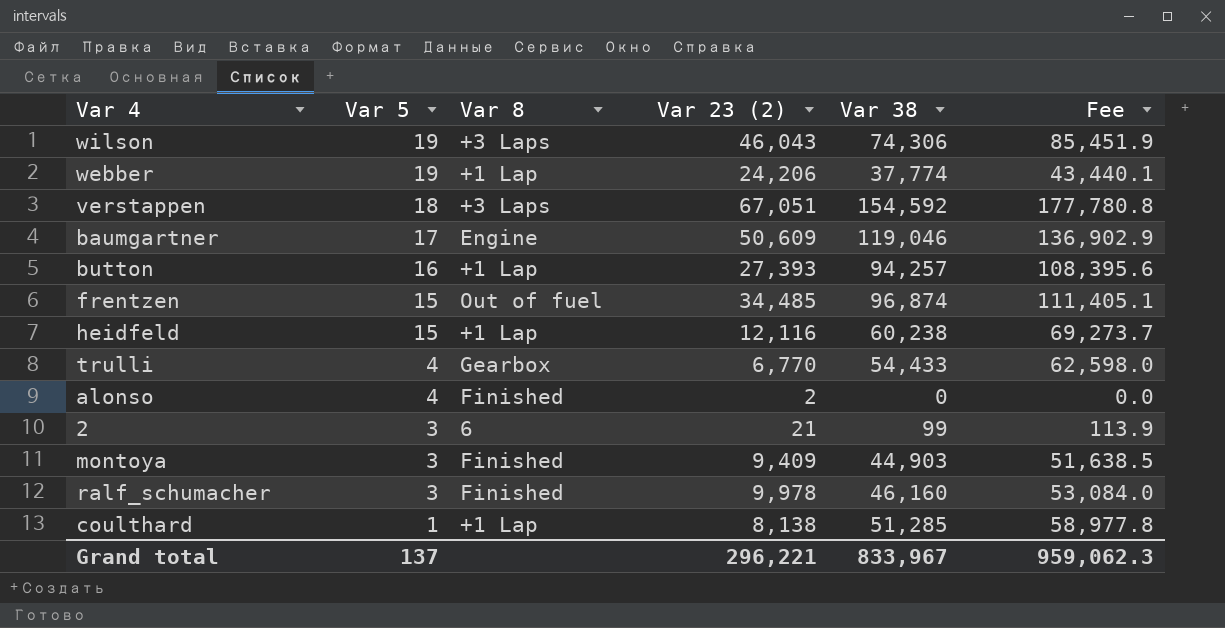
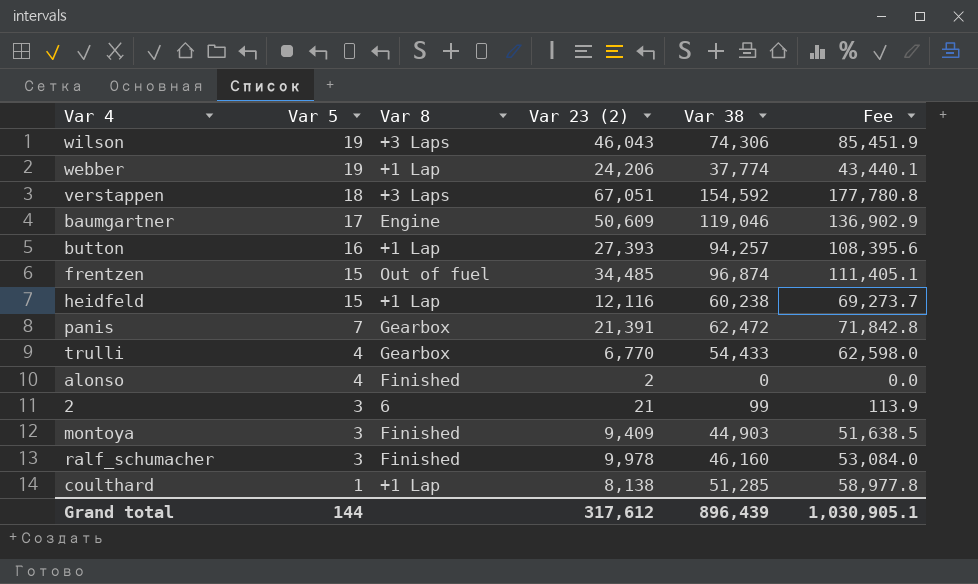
row panis: none -> 7 | Gearbox | 21,391 | 62,472 | 71,842.8
Grand total | Var 5: 137 -> 144
Grand total | Var 23 (2): 296,221 -> 317,612
Grand total | Var 38: 833,967 -> 896,439
Grand total | Fee: 959,062.3 -> 1,030,905.1

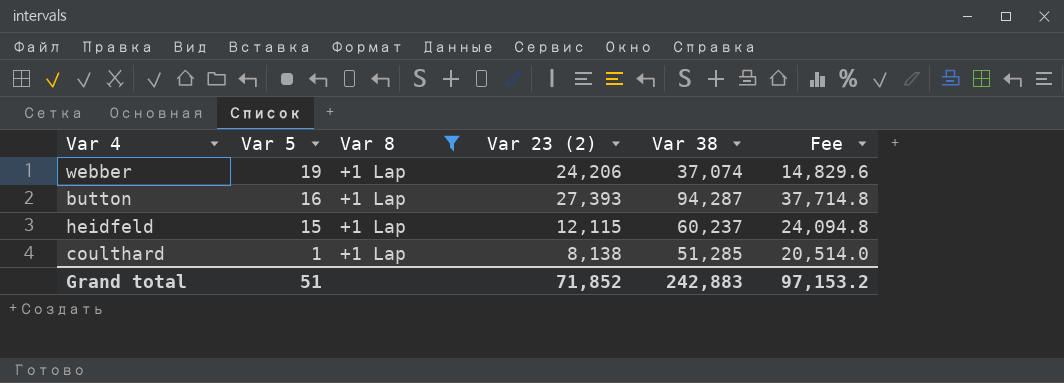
filter: none -> Var 8 = +1 Lap
column Fee | formula: [Var 38] * 1.15 -> [Var 38] * 0.4
webber | Var 38: 37,774 -> 37,074
button | Var 38: 94,257 -> 94,287
heidfeld | Var 23 (2): 12,116 -> 12,115
heidfeld | Var 38: 60,238 -> 60,237
Grand total | Var 5: 144 -> 51
Grand total | Var 23 (2): 317,612 -> 71,852
Grand total | Var 38: 896,439 -> 242,883
Grand total | Fee: 1,030,905.1 -> 97,153.2

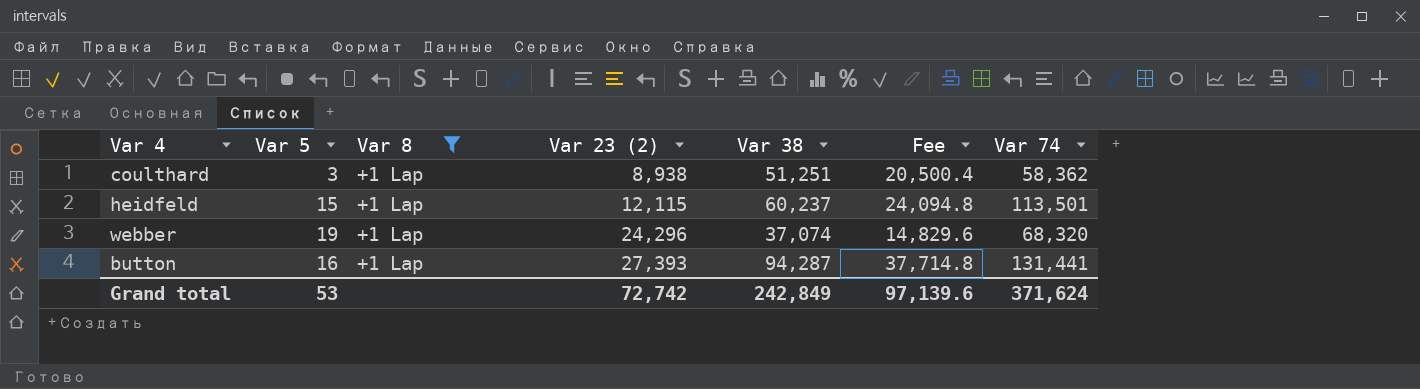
row order: Var 5 descending -> Var 23 (2) ascending
column Var 74 | position: none -> 7
coulthard | Var 5: 1 -> 3
coulthard | Var 23 (2): 8,138 -> 8,938
coulthard | Var 38: 51,285 -> 51,251
coulthard | Fee: 20,514.0 -> 20,500.4
webber | Var 23 (2): 24,206 -> 24,296
Grand total | Var 5: 51 -> 53
Grand total | Var 23 (2): 71,852 -> 72,742
Grand total | Var 38: 242,883 -> 242,849
Grand total | Fee: 97,153.2 -> 97,139.6

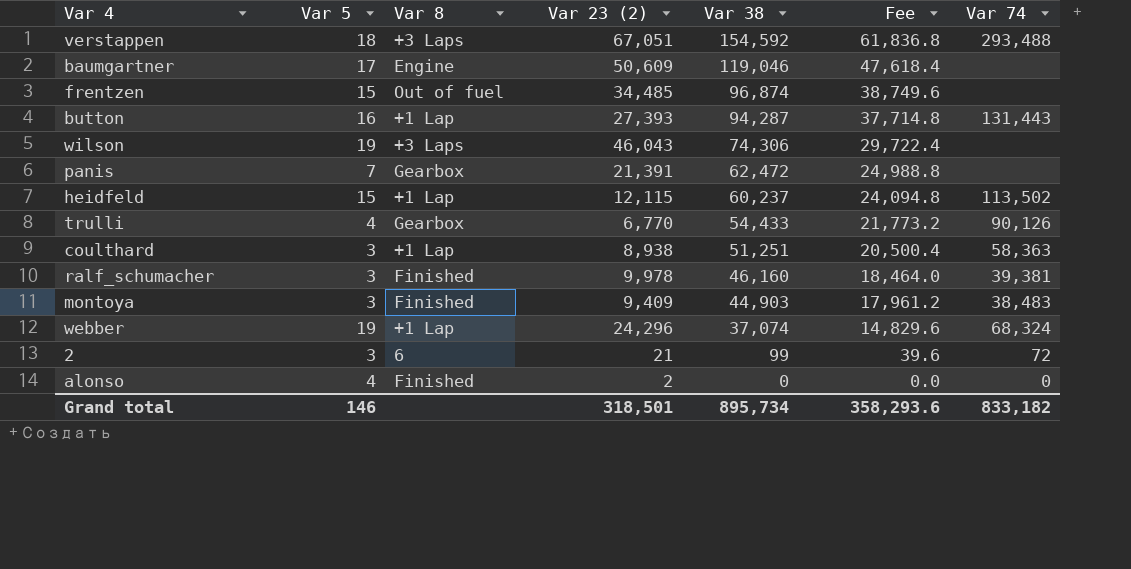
filter: Var 8 = +1 Lap -> none
row order: Var 23 (2) ascending -> Var 38 descending
button | Var 74: 131,441 -> 131,443
heidfeld | Var 74: 113,501 -> 113,502
coulthard | Var 74: 58,362 -> 58,363
webber | Var 74: 68,320 -> 68,324
Grand total | Var 5: 53 -> 146
Grand total | Var 23 (2): 72,742 -> 318,501
Grand total | Var 38: 242,849 -> 895,734
Grand total | Fee: 97,139.6 -> 358,293.6
Grand total | Var 74: 371,624 -> 833,182

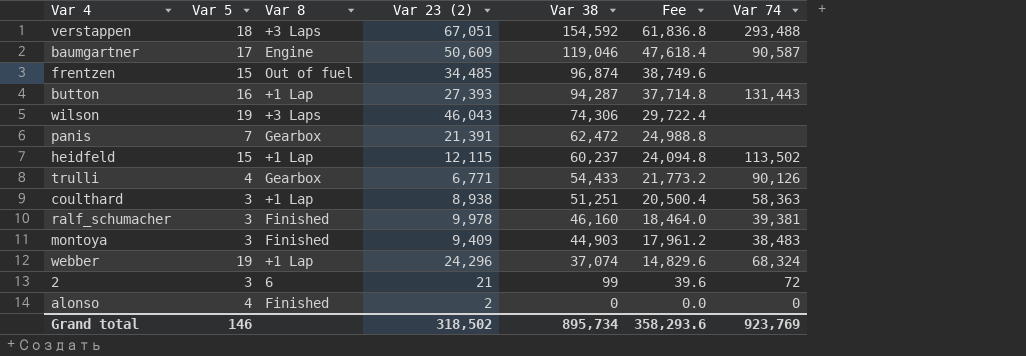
baumgartner | Var 74: none -> 90,587
trulli | Var 23 (2): 6,770 -> 6,771
Grand total | Var 23 (2): 318,501 -> 318,502
Grand total | Var 74: 833,182 -> 923,769

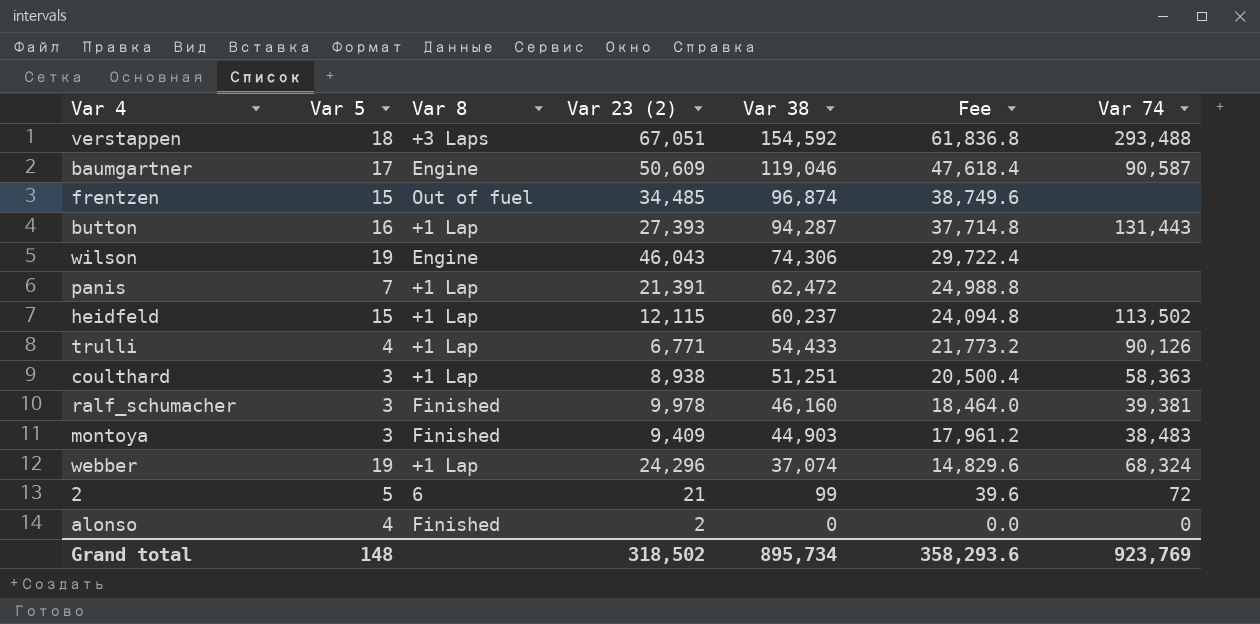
wilson | Var 8: +3 Laps -> Engine
panis | Var 8: Gearbox -> +1 Lap
trulli | Var 8: Gearbox -> +1 Lap
2 | Var 5: 3 -> 5
Grand total | Var 5: 146 -> 148

